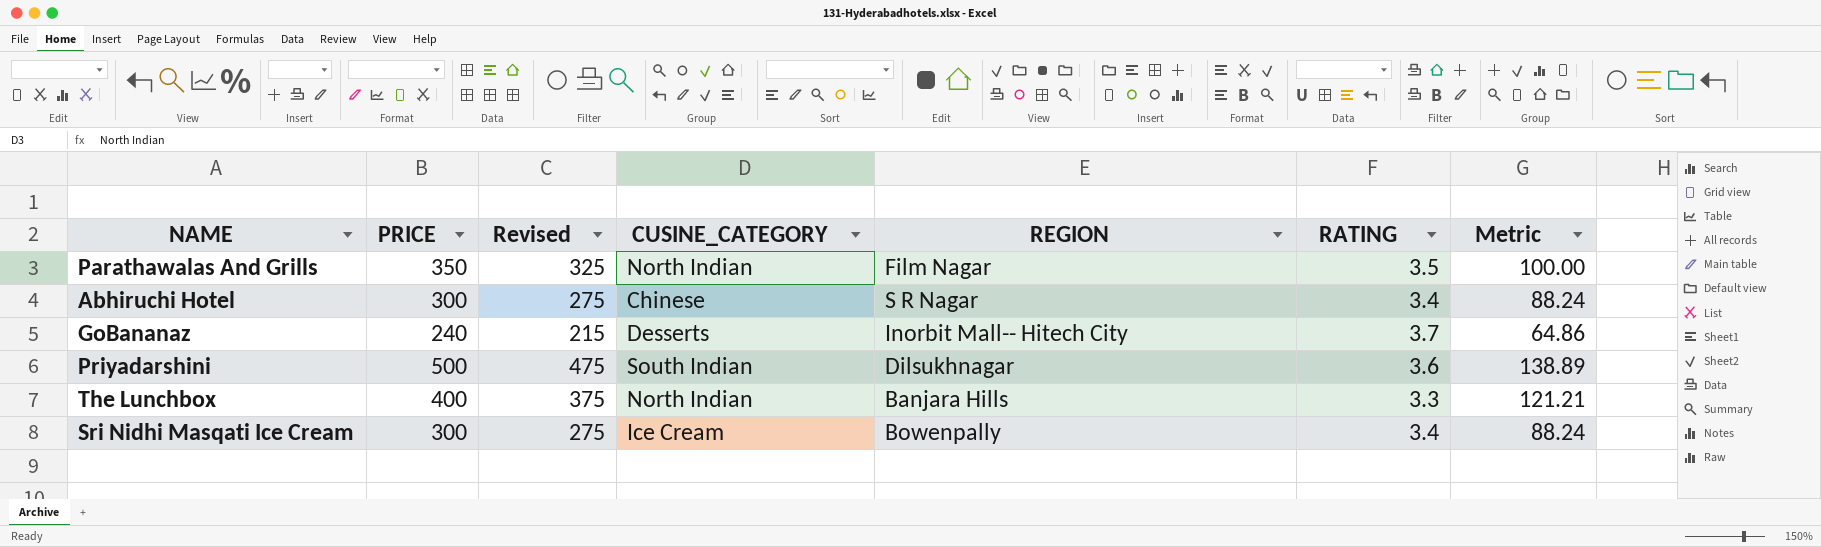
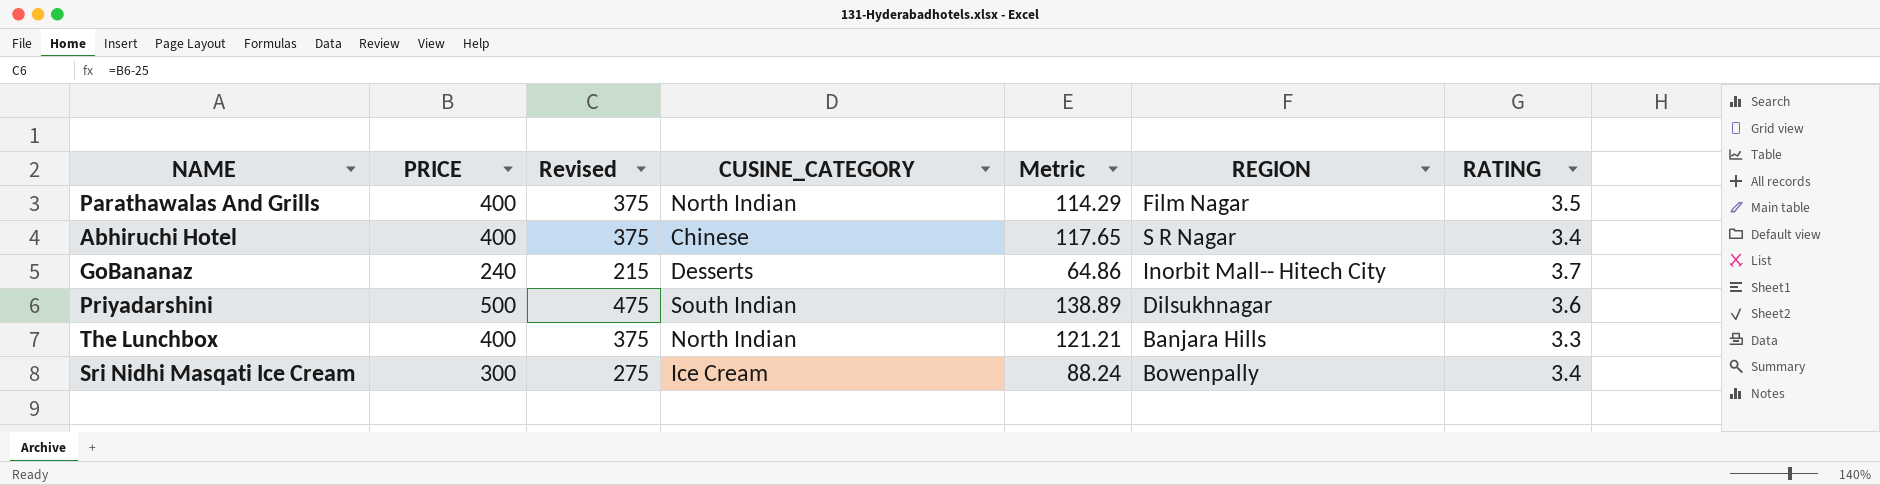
column Metric | position: 7 -> 5
Parathawalas And Grills | PRICE: 350 -> 400
Parathawalas And Grills | Revised: 325 -> 375
Parathawalas And Grills | Metric: 100.00 -> 114.29
Abhiruchi Hotel | PRICE: 300 -> 400
Abhiruchi Hotel | Revised: 275 -> 375
Abhiruchi Hotel | Metric: 88.24 -> 117.65

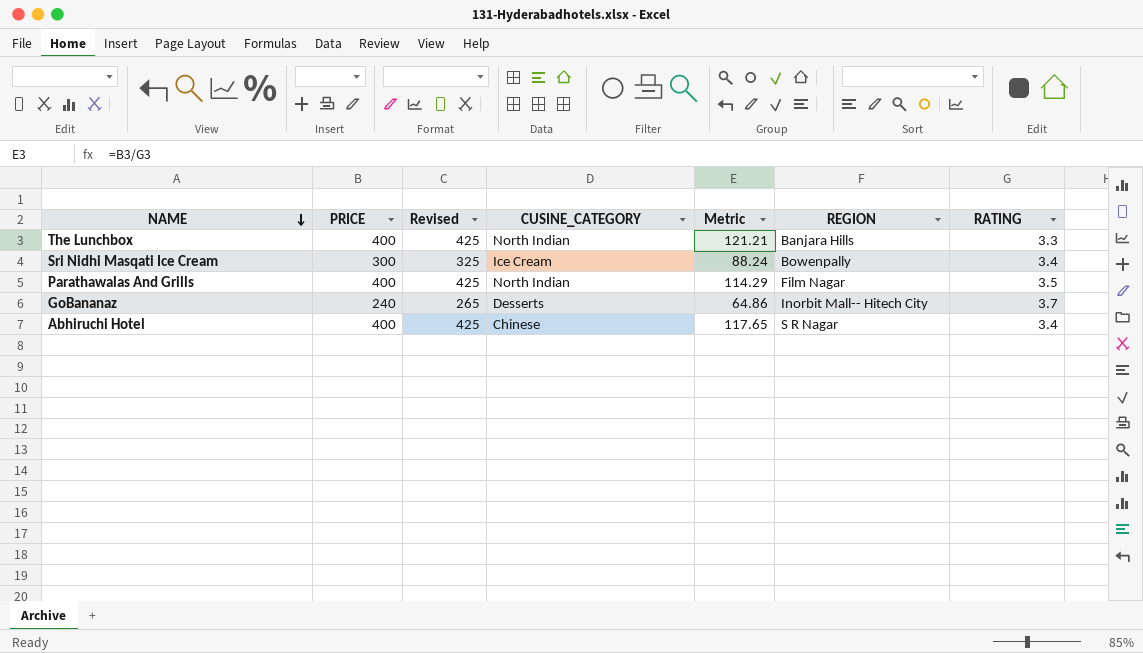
row order: none -> NAME descending
column Revised | formula: [PRICE] - 25 -> [PRICE] + 25
row Priyadarshini: 500 | 475 | South Indian | 138.89 | Dilsukhnagar | 3.6 -> none

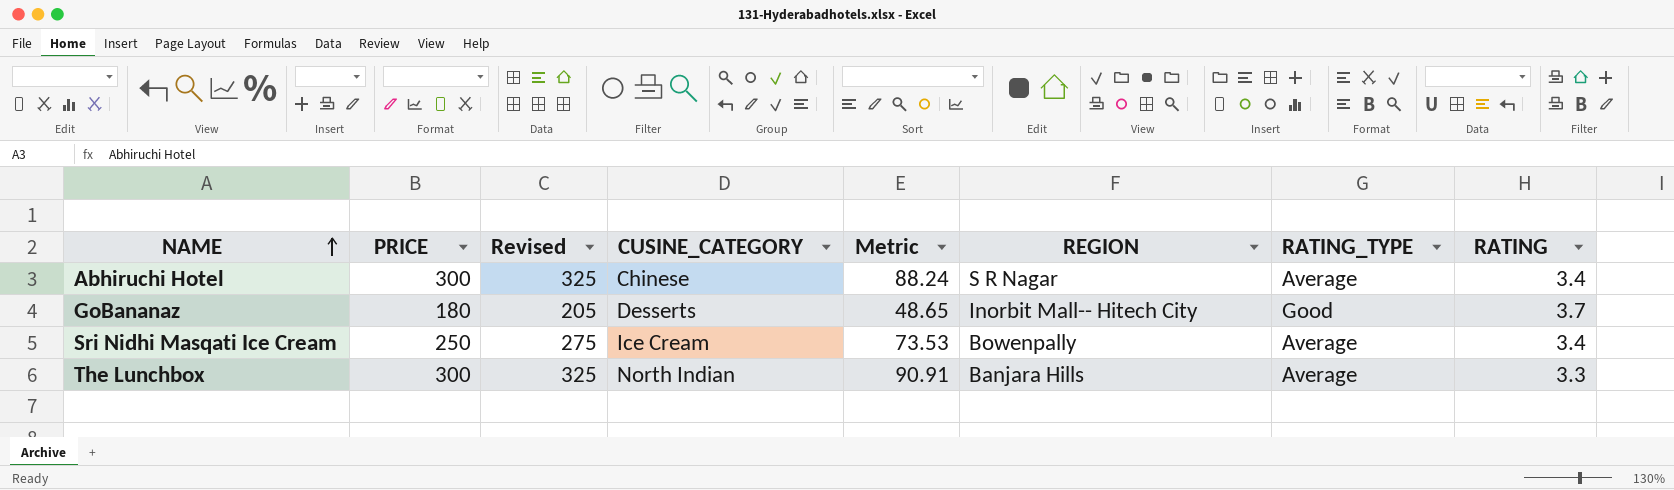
row order: NAME descending -> NAME ascending
column RATING_TYPE | position: none -> 7
row Parathawalas And Grills: 400 | 425 | North Indian | 114.29 | Film Nagar | 3.5 -> none
Abhiruchi Hotel | PRICE: 400 -> 300
Abhiruchi Hotel | Revised: 425 -> 325
Abhiruchi Hotel | Metric: 117.65 -> 88.24
GoBananaz | PRICE: 240 -> 180
GoBananaz | Revised: 265 -> 205
GoBananaz | Metric: 64.86 -> 48.65
Sri Nidhi Masqati Ice Cream | PRICE: 300 -> 250
Sri Nidhi Masqati Ice Cream | Revised: 325 -> 275
Sri Nidhi Masqati Ice Cream | Metric: 88.24 -> 73.53
The Lunchbox | PRICE: 400 -> 300
The Lunchbox | Revised: 425 -> 325
The Lunchbox | Metric: 121.21 -> 90.91

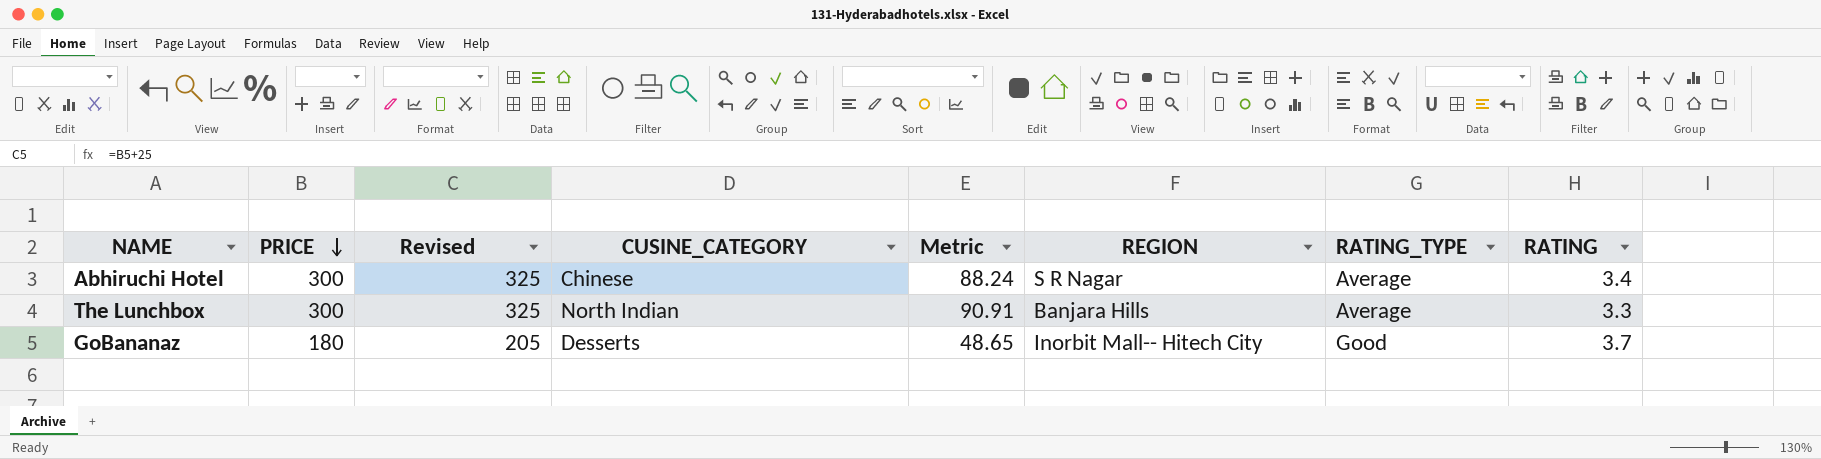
row order: NAME ascending -> PRICE descending
row Sri Nidhi Masqati Ice Cream: 250 | 275 | Ice Cream | 73.53 | Bowenpally | Average | 3.4 -> none

